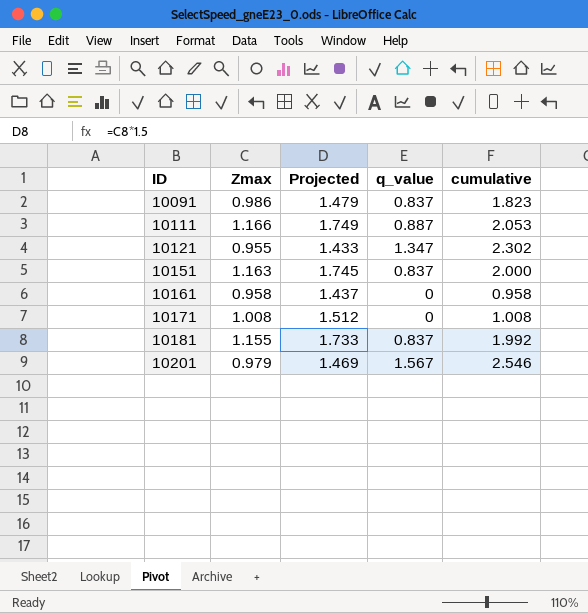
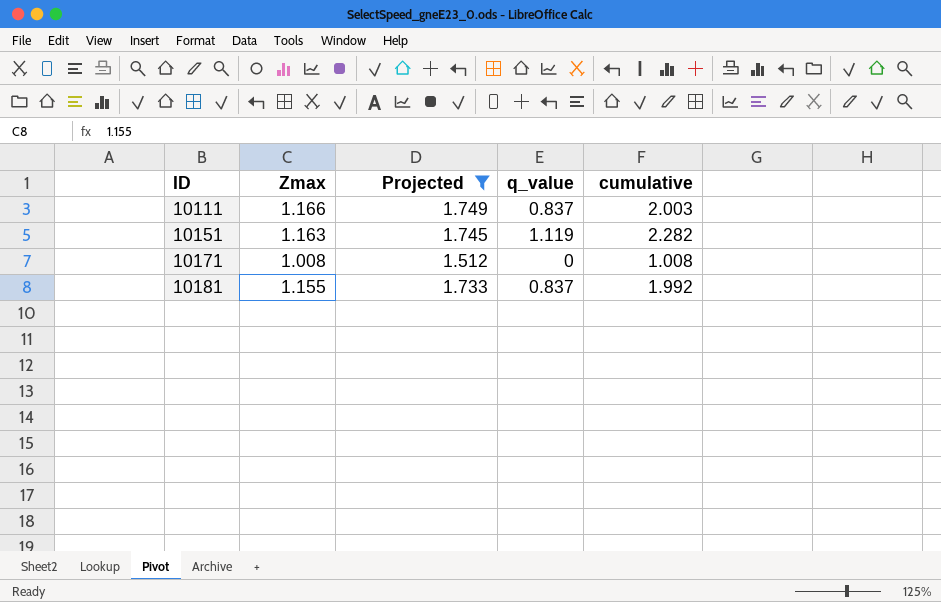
filter: none -> Projected >= 1.512
10111 | q_value: 0.887 -> 0.837
10111 | cumulative: 2.053 -> 2.003
10151 | q_value: 0.837 -> 1.119
10151 | cumulative: 2.000 -> 2.282

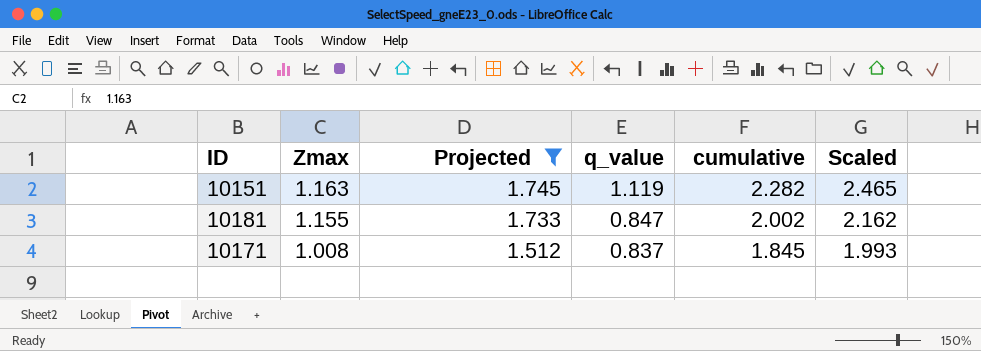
row order: ID ascending -> Zmax descending
column Scaled | formula: none -> [cumulative] * 1.08
row 10111: 1.166 | 1.749 | 0.837 | 2.003 -> none
10181 | q_value: 0.837 -> 0.847
10181 | cumulative: 1.992 -> 2.002
10171 | q_value: 0 -> 0.837
10171 | cumulative: 1.008 -> 1.845

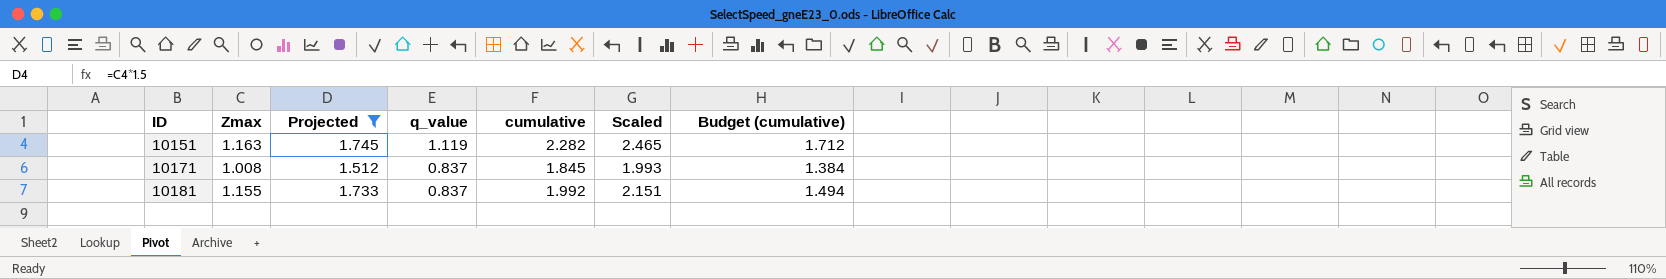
row order: Zmax descending -> ID ascending
column Budget (cumulative) | formula: none -> [cumulative] * 0.75
10181 | q_value: 0.847 -> 0.837
10181 | cumulative: 2.002 -> 1.992
10181 | Scaled: 2.162 -> 2.151

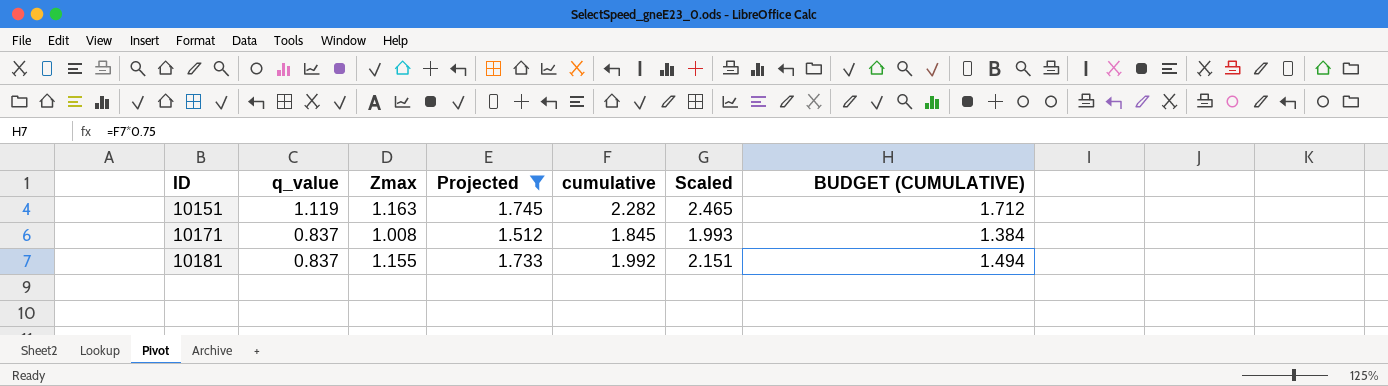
column q_value | position: 4 -> 2
column name: Budget (cumulative) -> BUDGET (CUMULATIVE)

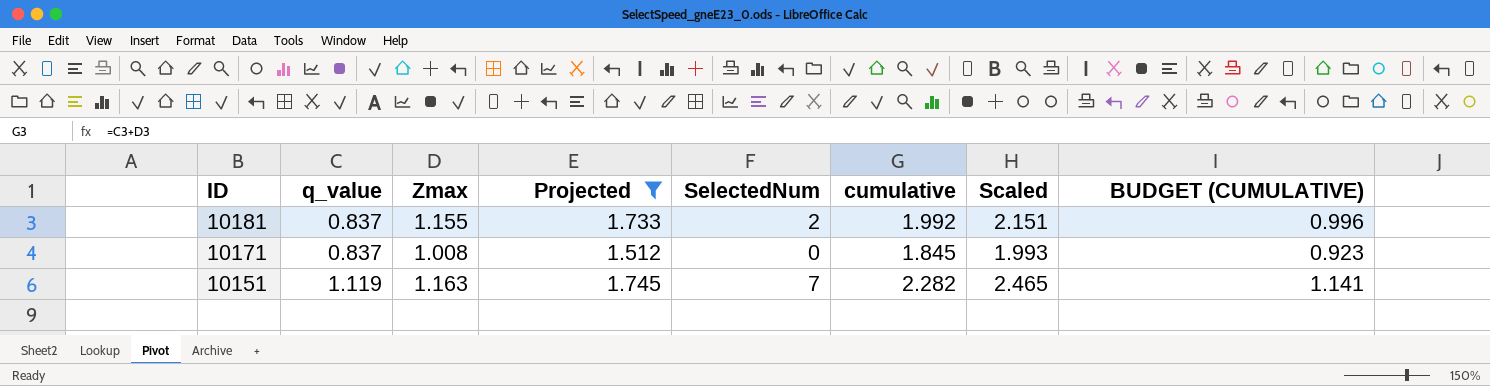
row order: ID ascending -> ID descending
column SelectedNum | position: none -> 5
column BUDGET (CUMULATIVE) | formula: [cumulative] * 0.75 -> [cumulative] * 0.5

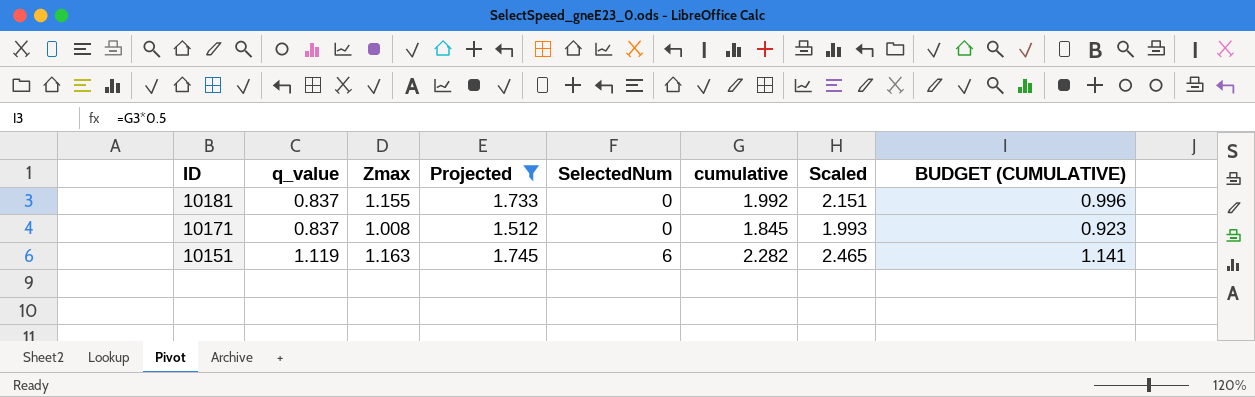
10181 | SelectedNum: 2 -> 0
10151 | SelectedNum: 7 -> 6

